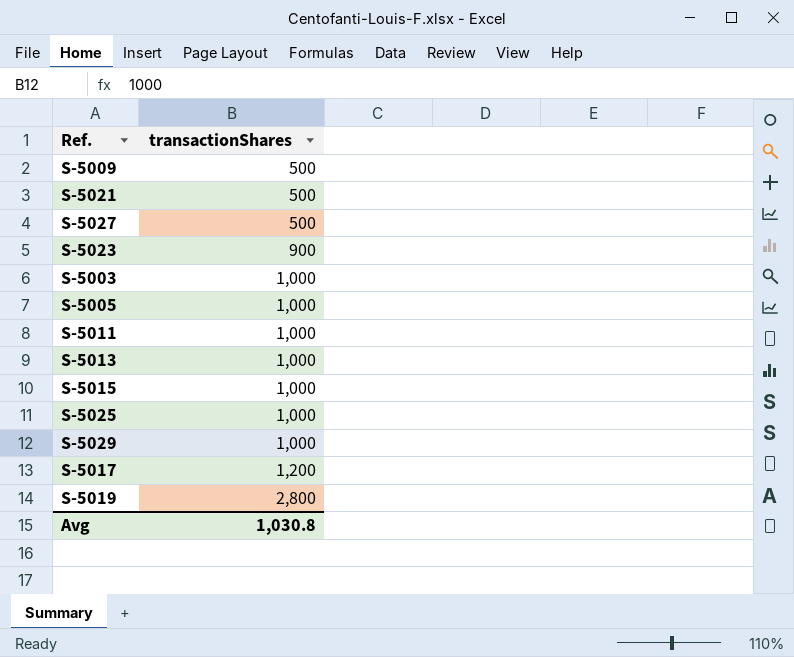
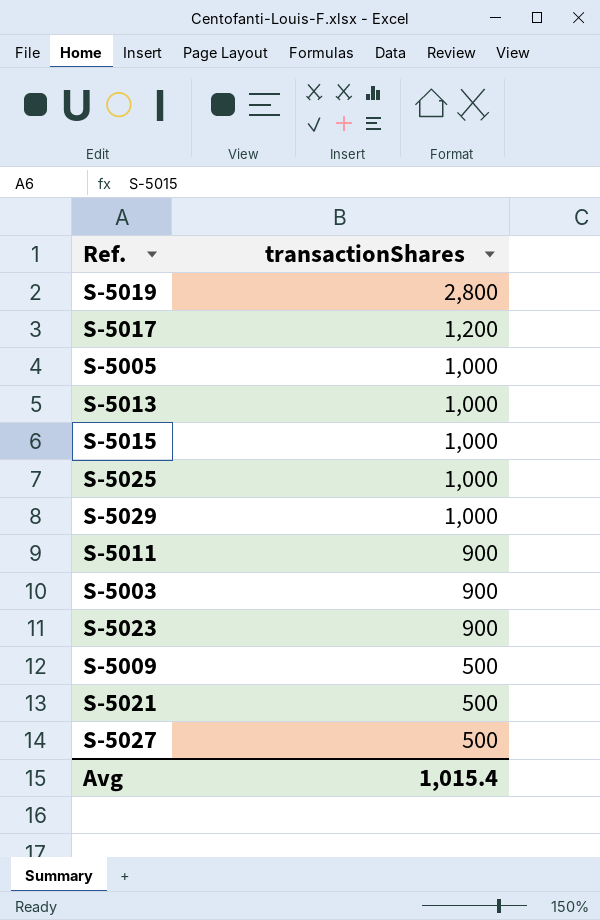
row order: transactionShares ascending -> transactionShares descending
S-5011 | transactionShares: 1,000 -> 900
S-5003 | transactionShares: 1,000 -> 900
Avg | transactionShares: 1,030.8 -> 1,015.4

